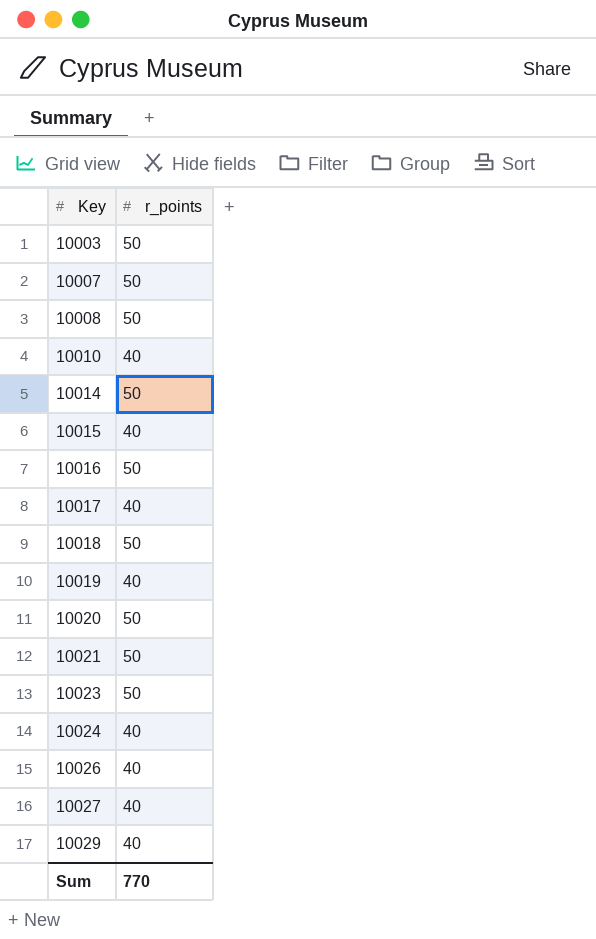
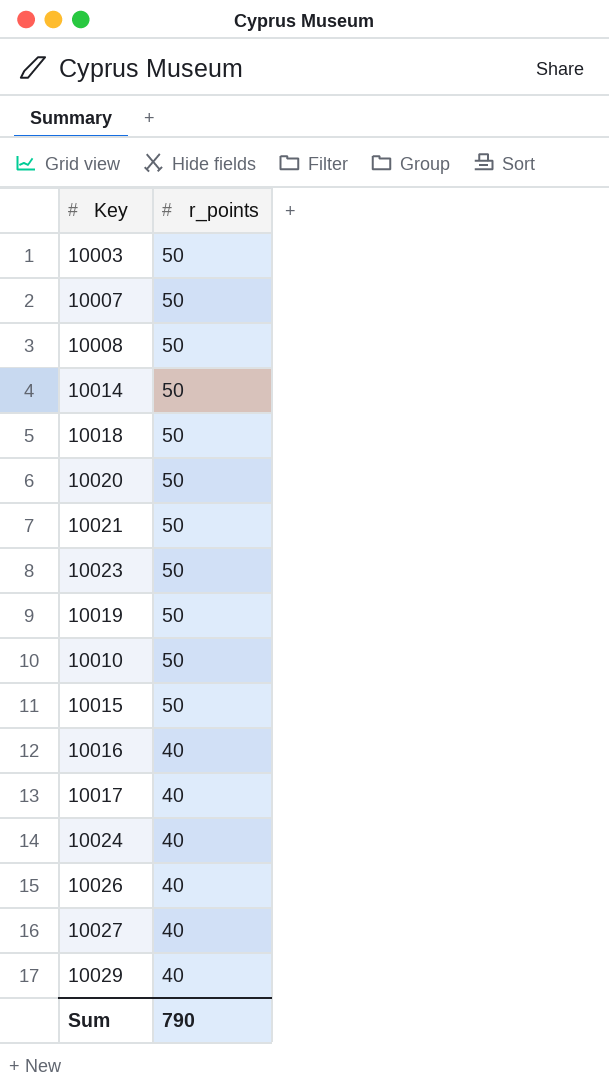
row order: Key ascending -> r_points descending
10019 | r_points: 40 -> 50
10010 | r_points: 40 -> 50
10015 | r_points: 40 -> 50
10016 | r_points: 50 -> 40
Sum | r_points: 770 -> 790

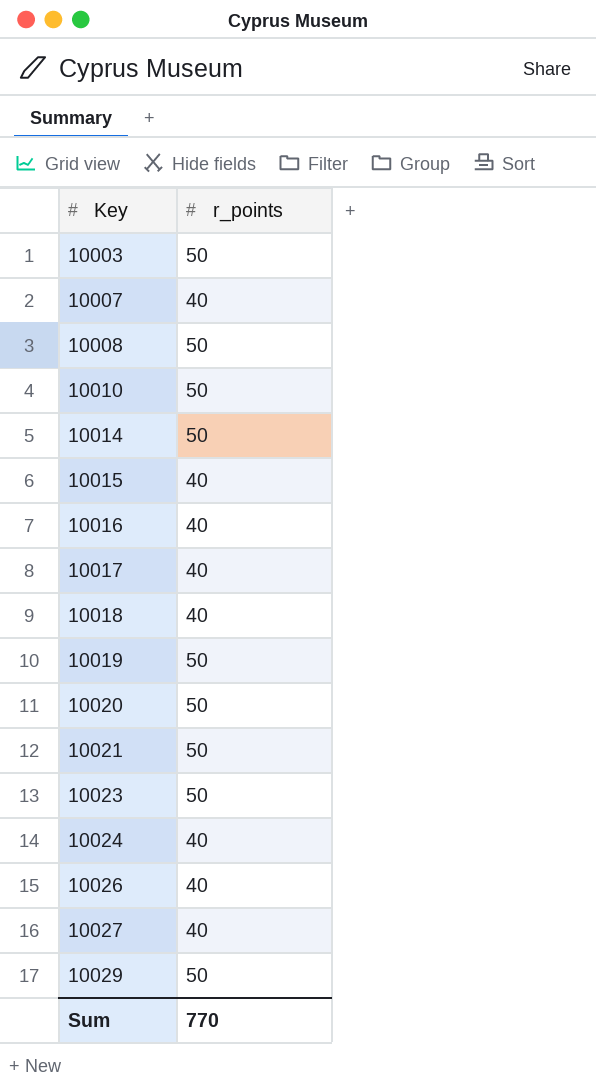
row order: r_points descending -> Key ascending
10007 | r_points: 50 -> 40
10015 | r_points: 50 -> 40
10018 | r_points: 50 -> 40
10029 | r_points: 40 -> 50
Sum | r_points: 790 -> 770

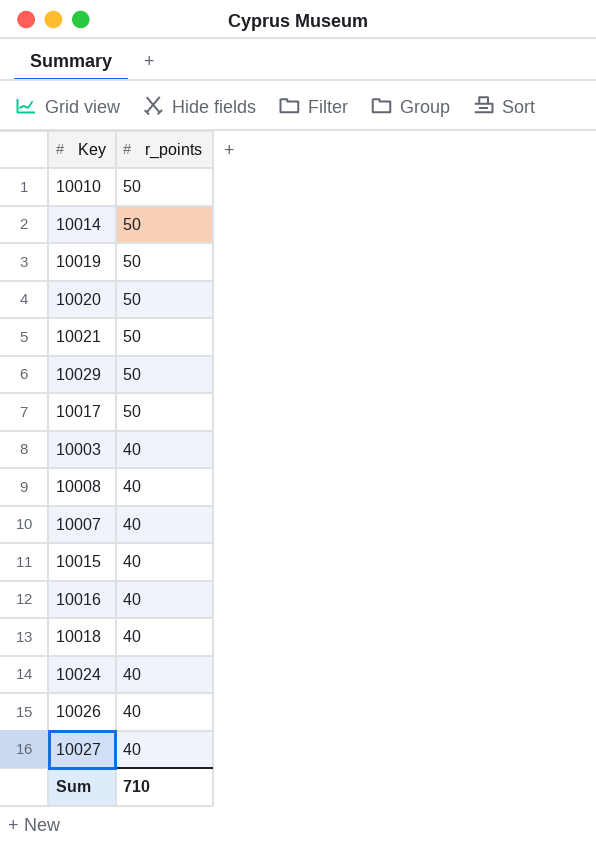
row order: Key ascending -> r_points descending
row 10023: 50 -> none
10017 | r_points: 40 -> 50
10003 | r_points: 50 -> 40
10008 | r_points: 50 -> 40
Sum | r_points: 770 -> 710

